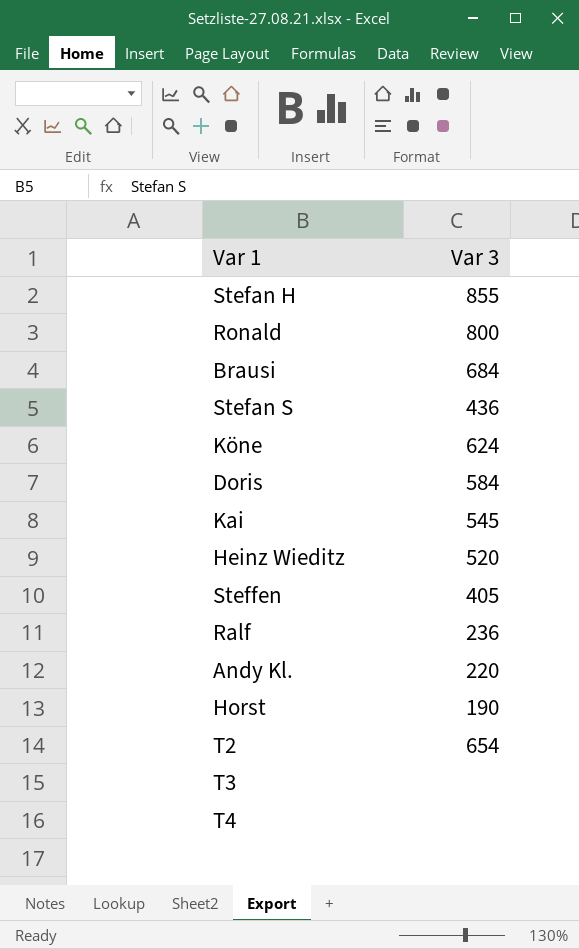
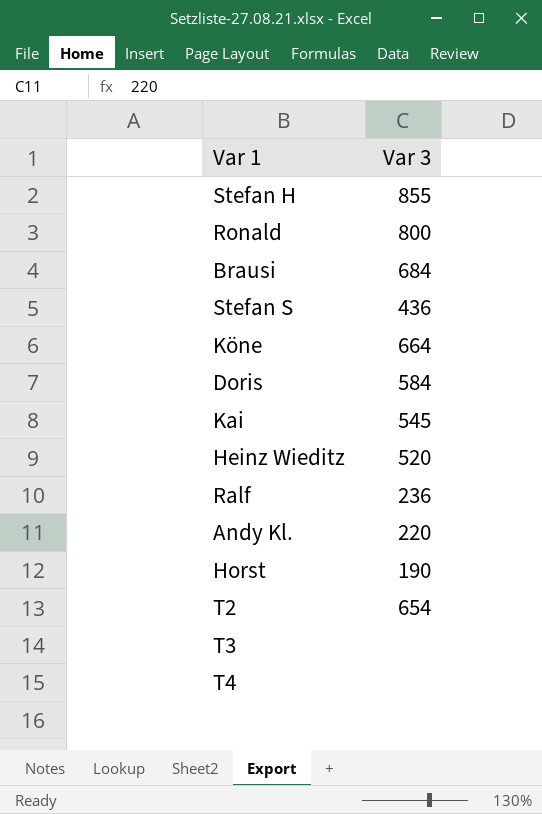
row Steffen: 405 -> none
Köne | Var 3: 624 -> 664

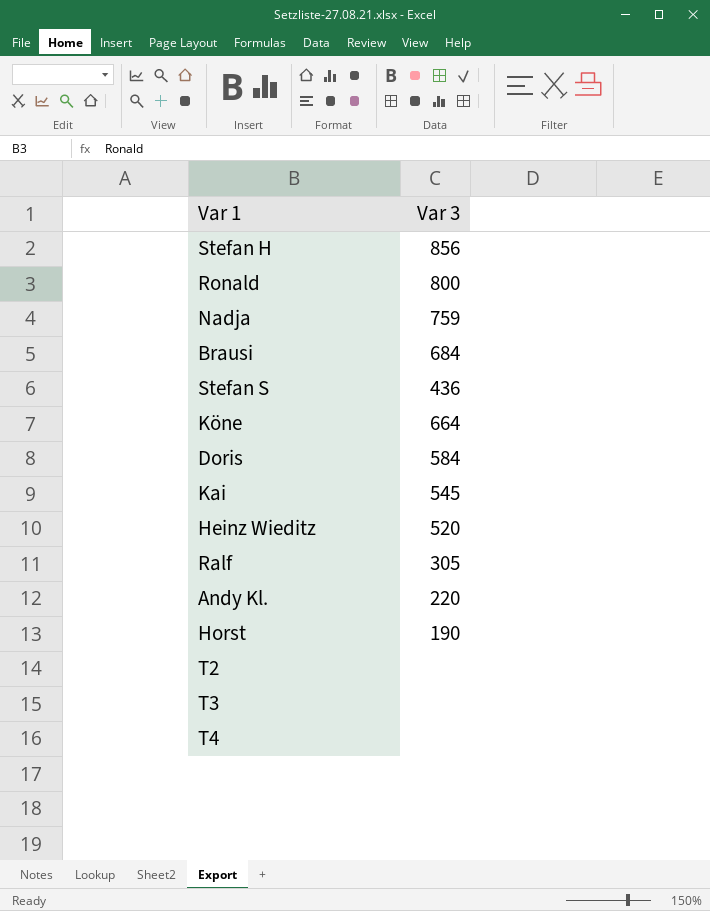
Stefan H | Var 3: 855 -> 856
row Nadja: none -> 759
Ralf | Var 3: 236 -> 305
T2 | Var 3: 654 -> none

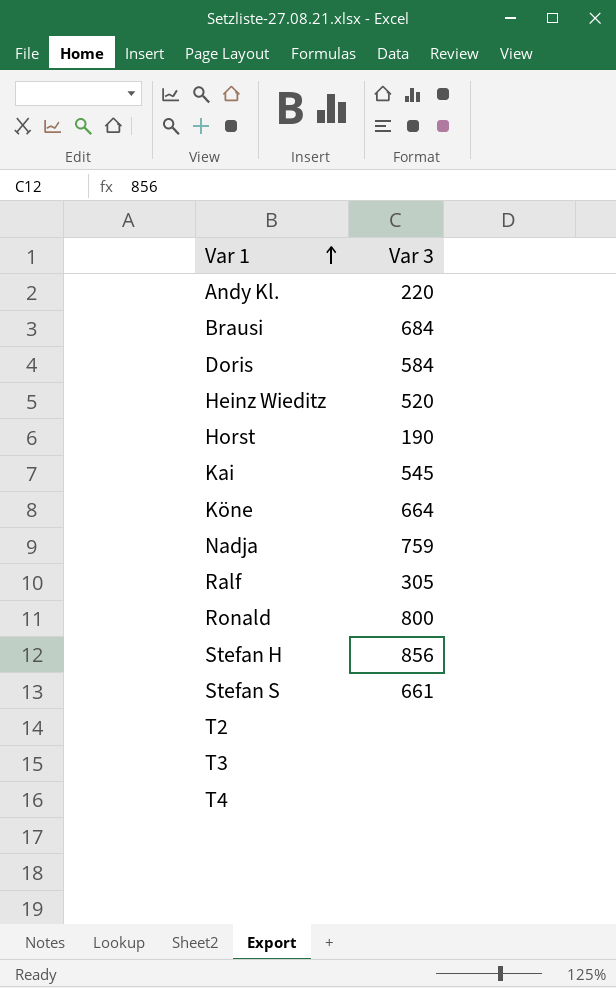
row order: none -> Var 1 ascending
Stefan S | Var 3: 436 -> 661

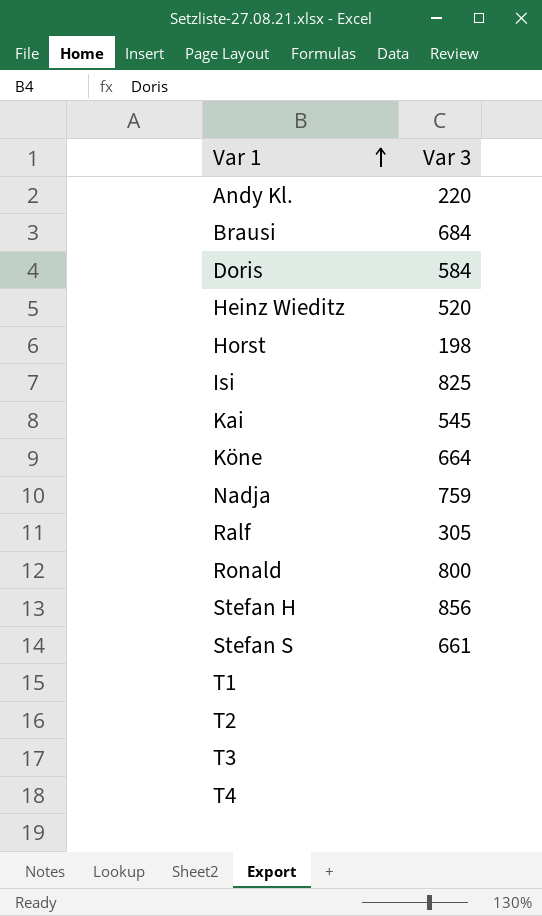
Horst | Var 3: 190 -> 198
row Isi: none -> 825
row T1: none -> none

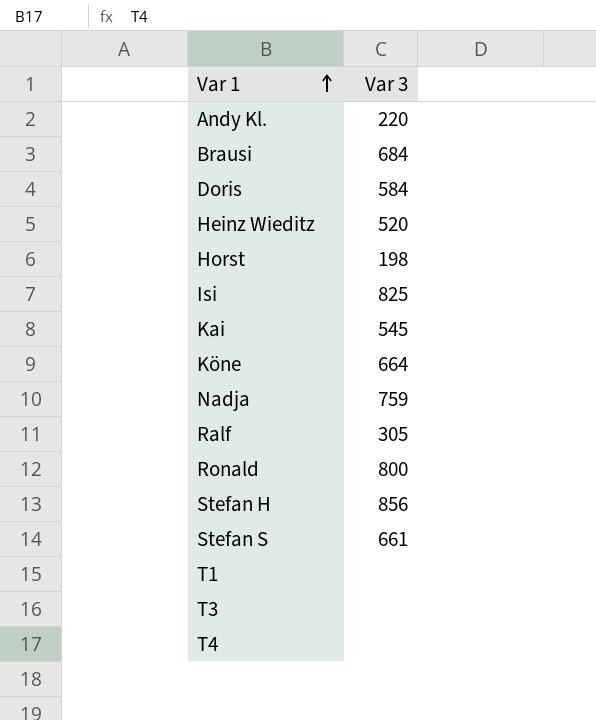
row T2: none -> none

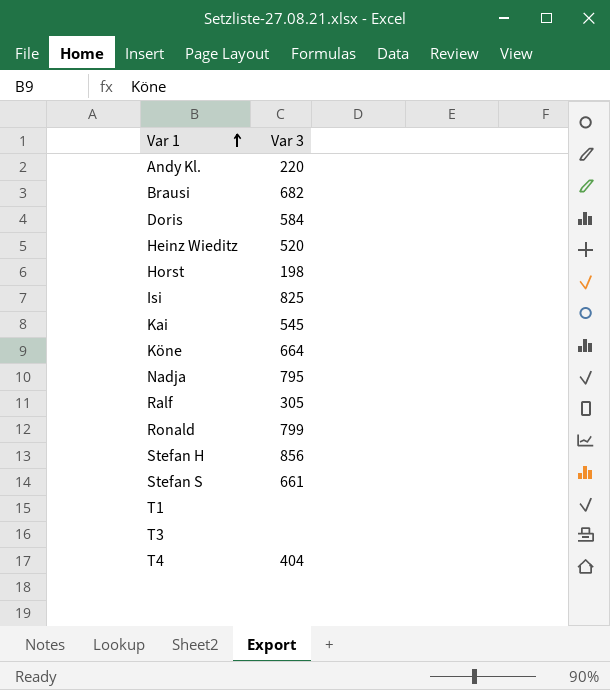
Brausi | Var 3: 684 -> 682
Nadja | Var 3: 759 -> 795
Ronald | Var 3: 800 -> 799
T4 | Var 3: none -> 404

